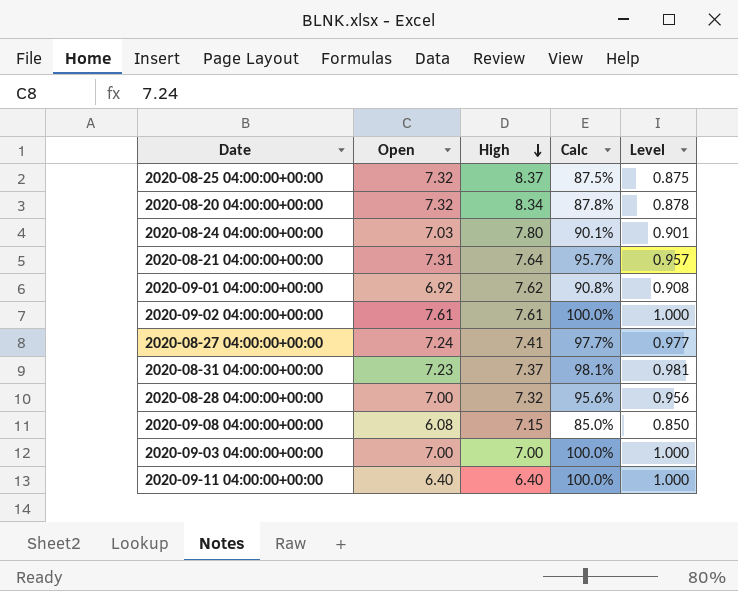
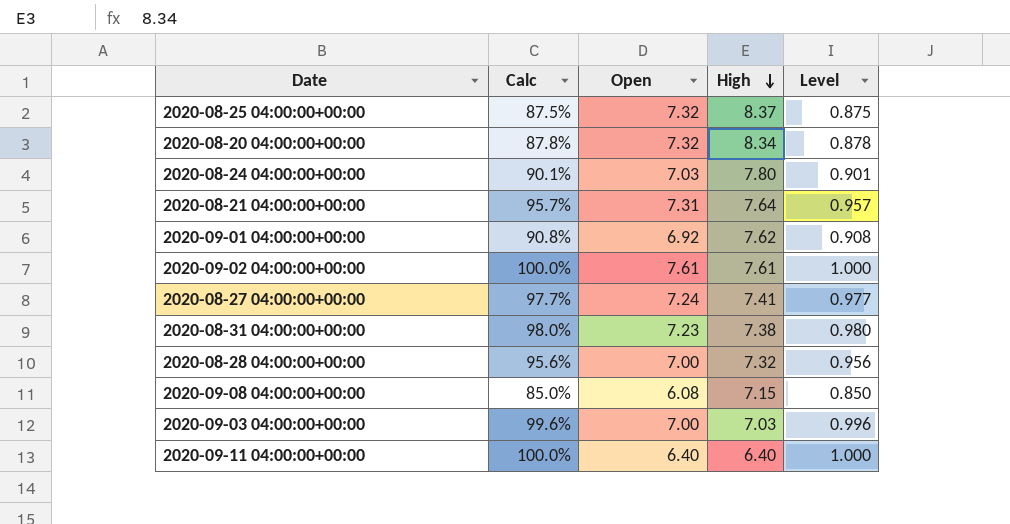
column Calc | position: 4 -> 2
2020-08-31 04:00:00+00:00 | Calc: 98.1% -> 98.0%
2020-08-31 04:00:00+00:00 | High: 7.37 -> 7.38
2020-08-31 04:00:00+00:00 | Level: 0.981 -> 0.980
2020-09-03 04:00:00+00:00 | Calc: 100.0% -> 99.6%
2020-09-03 04:00:00+00:00 | High: 7.00 -> 7.03
2020-09-03 04:00:00+00:00 | Level: 1.000 -> 0.996

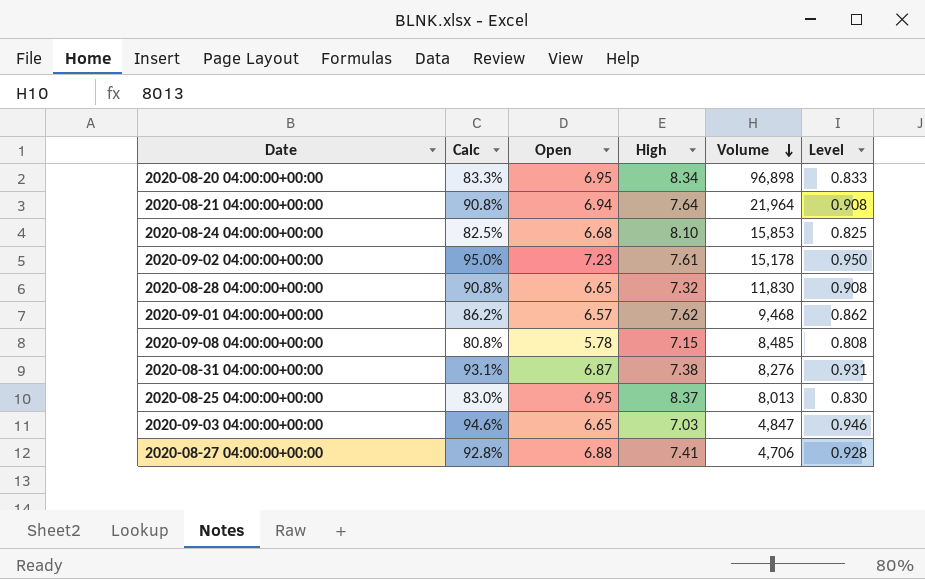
row order: High descending -> Volume descending
column Volume | position: none -> 5
row 2020-09-11 04:00:00+00:00: 100.0% | 6.40 | 6.40 | 1.000 -> none
2020-08-20 04:00:00+00:00 | Calc: 87.8% -> 83.3%
2020-08-20 04:00:00+00:00 | Open: 7.32 -> 6.95
2020-08-20 04:00:00+00:00 | Level: 0.878 -> 0.833
2020-08-21 04:00:00+00:00 | Calc: 95.7% -> 90.8%
2020-08-21 04:00:00+00:00 | Open: 7.31 -> 6.94
2020-08-21 04:00:00+00:00 | Level: 0.957 -> 0.908
2020-08-24 04:00:00+00:00 | Calc: 90.1% -> 82.5%
2020-08-24 04:00:00+00:00 | Open: 7.03 -> 6.68
2020-08-24 04:00:00+00:00 | High: 7.80 -> 8.10
2020-08-24 04:00:00+00:00 | Level: 0.901 -> 0.825
2020-09-02 04:00:00+00:00 | Calc: 100.0% -> 95.0%
2020-09-02 04:00:00+00:00 | Open: 7.61 -> 7.23
2020-09-02 04:00:00+00:00 | Level: 1.000 -> 0.950
2020-08-28 04:00:00+00:00 | Calc: 95.6% -> 90.8%
2020-08-28 04:00:00+00:00 | Open: 7.00 -> 6.65
2020-08-28 04:00:00+00:00 | Level: 0.956 -> 0.908
2020-09-01 04:00:00+00:00 | Calc: 90.8% -> 86.2%
2020-09-01 04:00:00+00:00 | Open: 6.92 -> 6.57
2020-09-01 04:00:00+00:00 | Level: 0.908 -> 0.862
2020-09-08 04:00:00+00:00 | Calc: 85.0% -> 80.8%
2020-09-08 04:00:00+00:00 | Open: 6.08 -> 5.78
2020-09-08 04:00:00+00:00 | Level: 0.850 -> 0.808
2020-08-31 04:00:00+00:00 | Calc: 98.0% -> 93.1%
2020-08-31 04:00:00+00:00 | Open: 7.23 -> 6.87
2020-08-31 04:00:00+00:00 | Level: 0.980 -> 0.931
2020-08-25 04:00:00+00:00 | Calc: 87.5% -> 83.0%
2020-08-25 04:00:00+00:00 | Open: 7.32 -> 6.95
2020-08-25 04:00:00+00:00 | Level: 0.875 -> 0.830
2020-09-03 04:00:00+00:00 | Calc: 99.6% -> 94.6%
2020-09-03 04:00:00+00:00 | Open: 7.00 -> 6.65
2020-09-03 04:00:00+00:00 | Level: 0.996 -> 0.946
2020-08-27 04:00:00+00:00 | Calc: 97.7% -> 92.8%
2020-08-27 04:00:00+00:00 | Open: 7.24 -> 6.88
2020-08-27 04:00:00+00:00 | Level: 0.977 -> 0.928

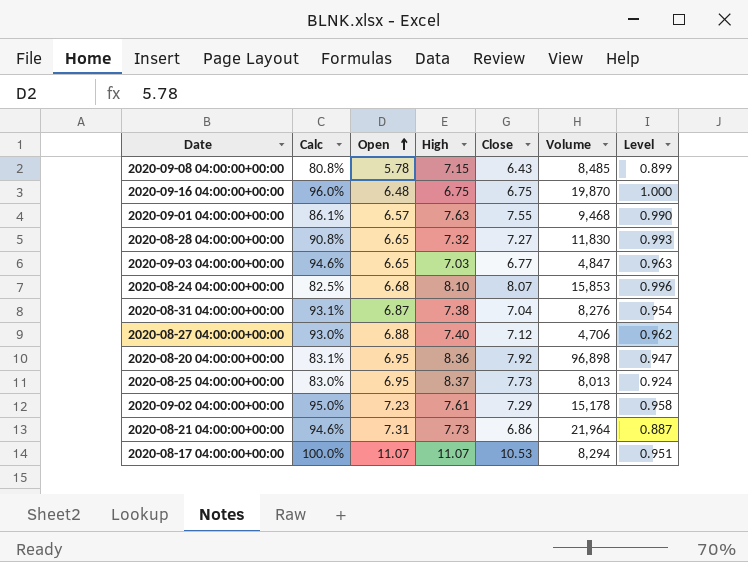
row order: Volume descending -> Open ascending
column Close | position: none -> 5
column Level | formula: [Open] / [High] -> [Close] / [High]
row 2020-09-16 04:00:00+00:00: none -> 96.0% | 6.48 | 6.75 | 6.75 | 19,870 | 1.000
2020-09-01 04:00:00+00:00 | Calc: 86.2% -> 86.1%
2020-09-01 04:00:00+00:00 | High: 7.62 -> 7.63
2020-08-27 04:00:00+00:00 | Calc: 92.8% -> 93.0%
2020-08-27 04:00:00+00:00 | High: 7.41 -> 7.40
2020-08-20 04:00:00+00:00 | Calc: 83.3% -> 83.1%
2020-08-20 04:00:00+00:00 | High: 8.34 -> 8.36
2020-08-21 04:00:00+00:00 | Calc: 90.8% -> 94.6%
2020-08-21 04:00:00+00:00 | Open: 6.94 -> 7.31
2020-08-21 04:00:00+00:00 | High: 7.64 -> 7.73
row 2020-08-17 04:00:00+00:00: none -> 100.0% | 11.07 | 11.07 | 10.53 | 8,294 | 0.951

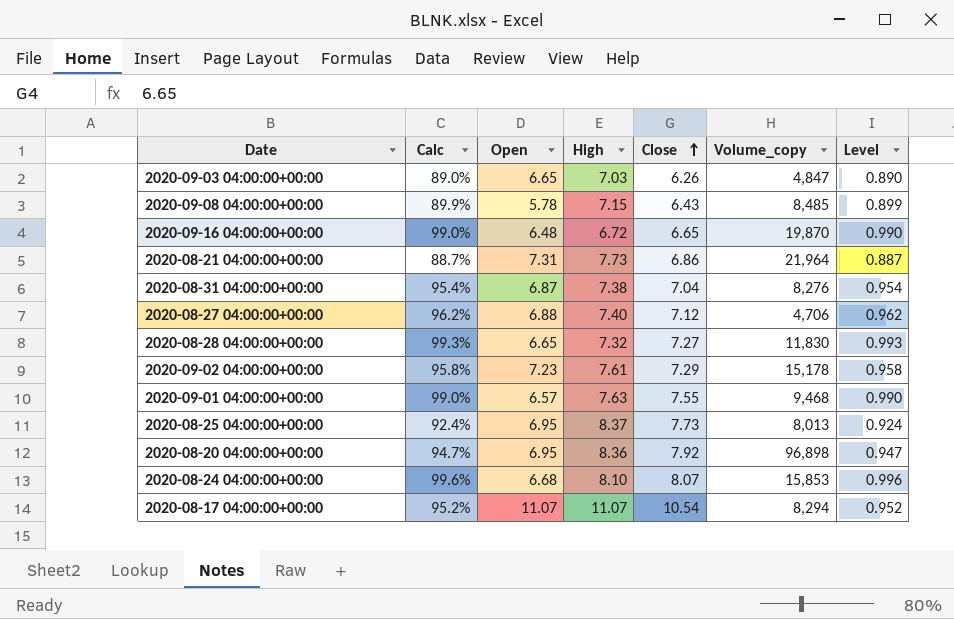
row order: Open ascending -> Close ascending
column Calc | formula: [Open] / [High] -> [Close] / [High]
column name: Volume -> Volume_copy
2020-09-03 04:00:00+00:00 | Close: 6.77 -> 6.26
2020-09-03 04:00:00+00:00 | Level: 0.963 -> 0.890
2020-09-16 04:00:00+00:00 | High: 6.75 -> 6.72
2020-09-16 04:00:00+00:00 | Close: 6.75 -> 6.65
2020-09-16 04:00:00+00:00 | Level: 1.000 -> 0.990
2020-08-17 04:00:00+00:00 | Close: 10.53 -> 10.54
2020-08-17 04:00:00+00:00 | Level: 0.951 -> 0.952

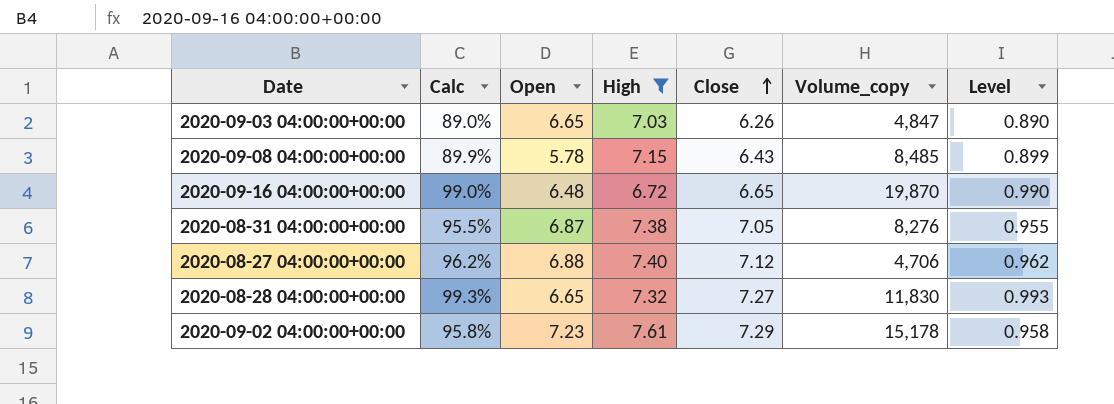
filter: none -> High <= 7.61
2020-08-31 04:00:00+00:00 | Calc: 95.4% -> 95.5%
2020-08-31 04:00:00+00:00 | Close: 7.04 -> 7.05
2020-08-31 04:00:00+00:00 | Level: 0.954 -> 0.955

